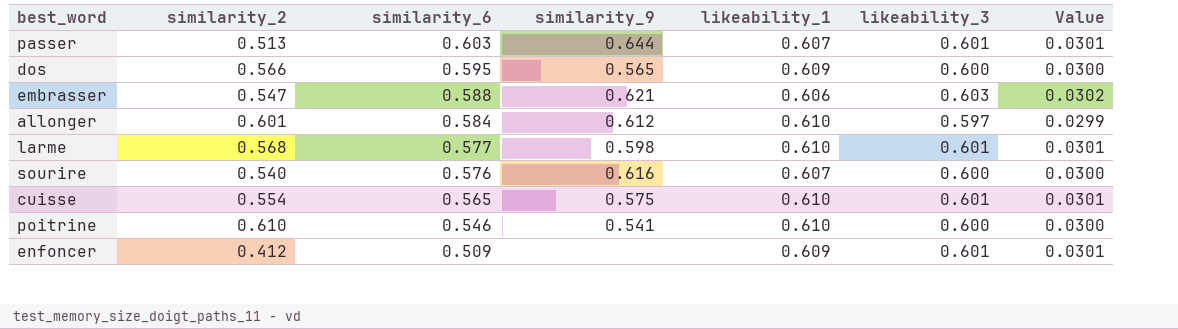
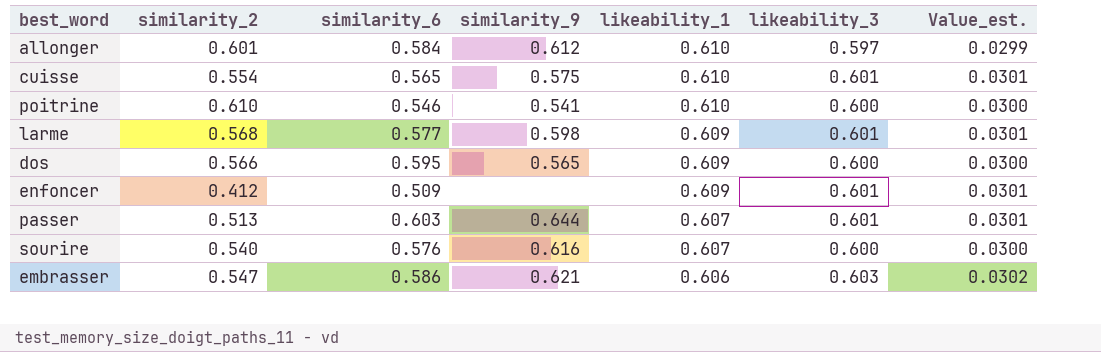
row order: similarity_6 descending -> likeability_1 descending
column name: Value -> Value_est.
larme | likeability_1: 0.610 -> 0.609
embrasser | similarity_6: 0.588 -> 0.586

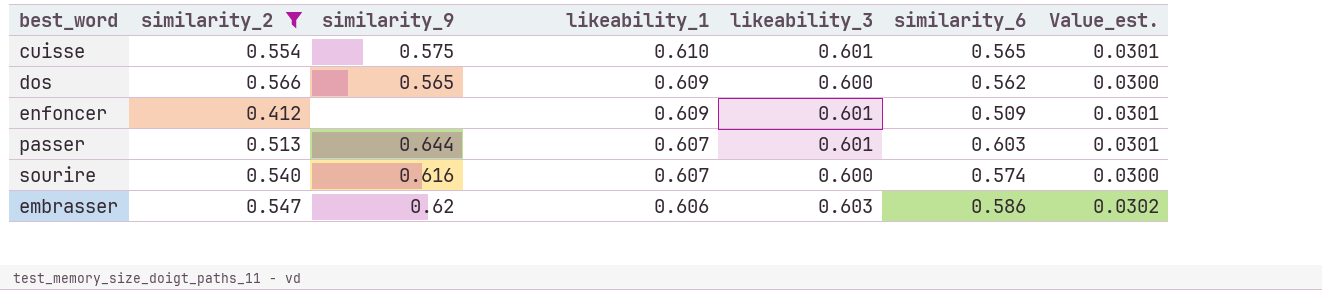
filter: none -> similarity_2 <= 0.566
column similarity_6 | position: 3 -> 6
dos | similarity_6: 0.595 -> 0.562
sourire | similarity_6: 0.576 -> 0.574
embrasser | similarity_9: 0.621 -> 0.62

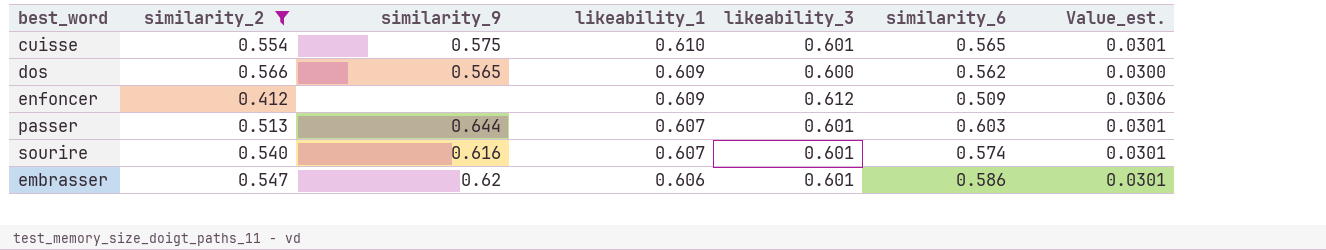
enfoncer | likeability_3: 0.601 -> 0.612
enfoncer | Value_est.: 0.0301 -> 0.0306
sourire | likeability_3: 0.600 -> 0.601
sourire | Value_est.: 0.0300 -> 0.0301
embrasser | likeability_3: 0.603 -> 0.601
embrasser | Value_est.: 0.0302 -> 0.0301

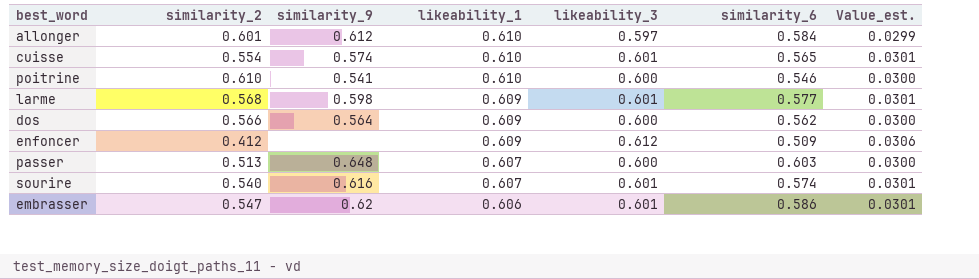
filter: similarity_2 <= 0.566 -> none
cuisse | similarity_9: 0.575 -> 0.574
dos | similarity_9: 0.565 -> 0.564
passer | similarity_9: 0.644 -> 0.648
passer | likeability_3: 0.601 -> 0.600
passer | Value_est.: 0.0301 -> 0.0300

